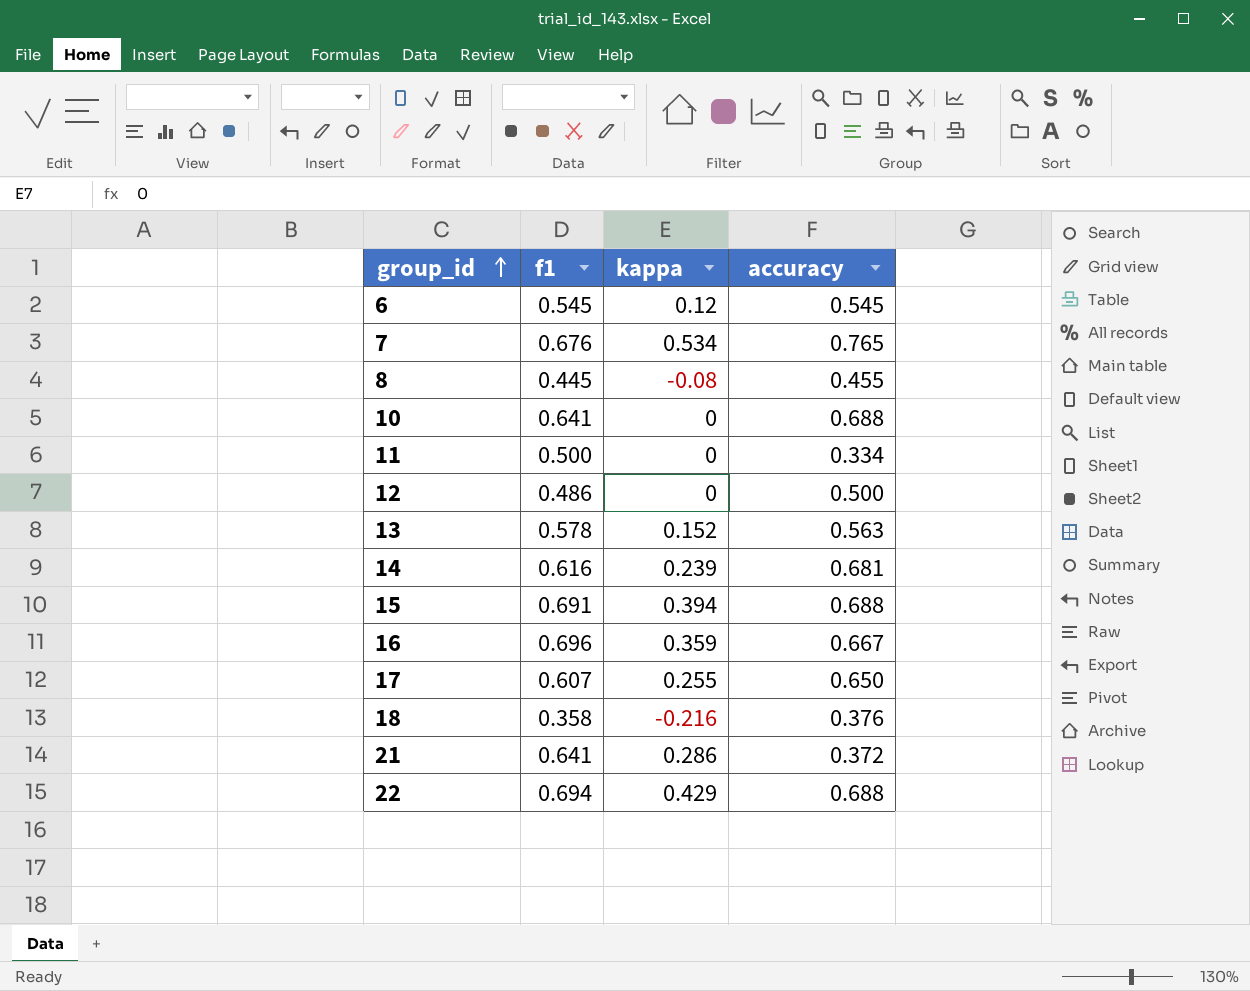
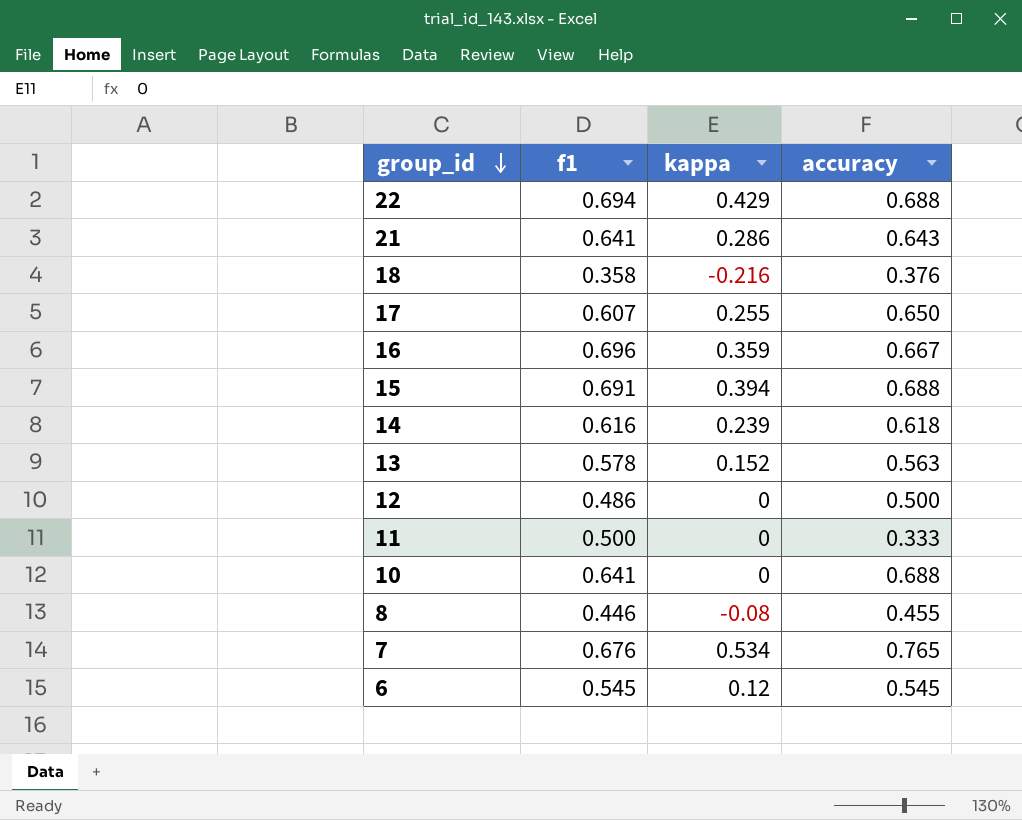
row order: group_id ascending -> group_id descending
21 | accuracy: 0.372 -> 0.643
14 | accuracy: 0.681 -> 0.618
11 | accuracy: 0.334 -> 0.333
8 | f1: 0.445 -> 0.446

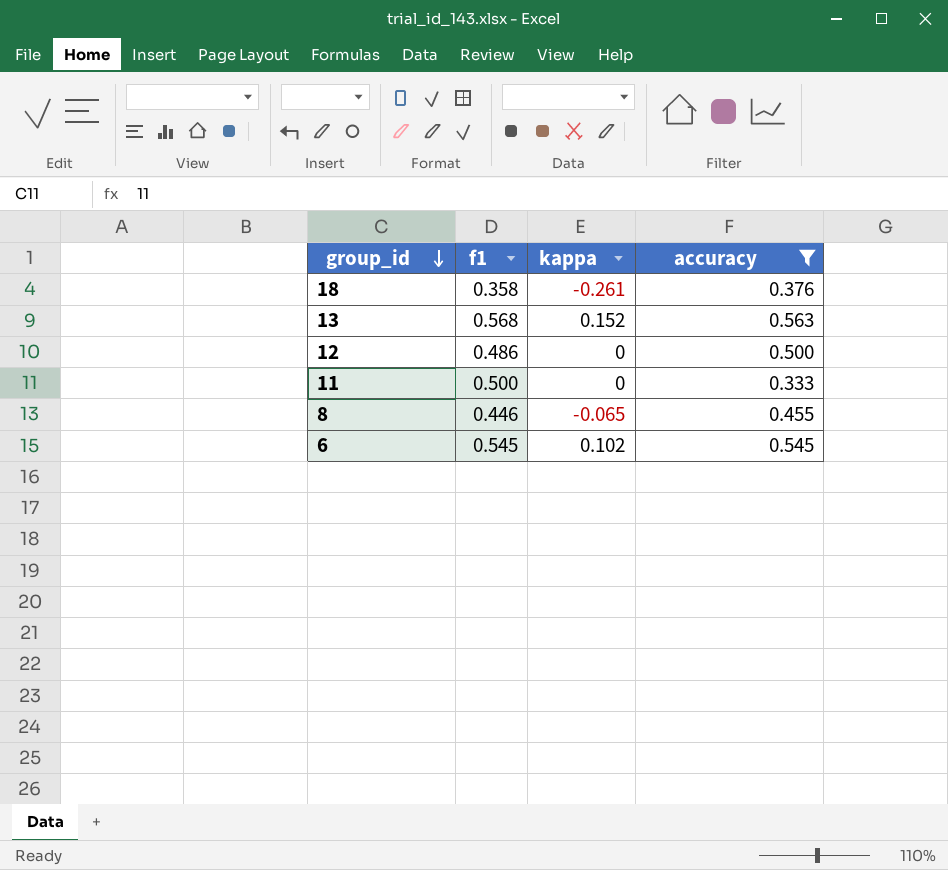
filter: none -> accuracy <= 0.563
18 | kappa: -0.216 -> -0.261
13 | f1: 0.578 -> 0.568
8 | kappa: -0.08 -> -0.065
6 | kappa: 0.12 -> 0.102

